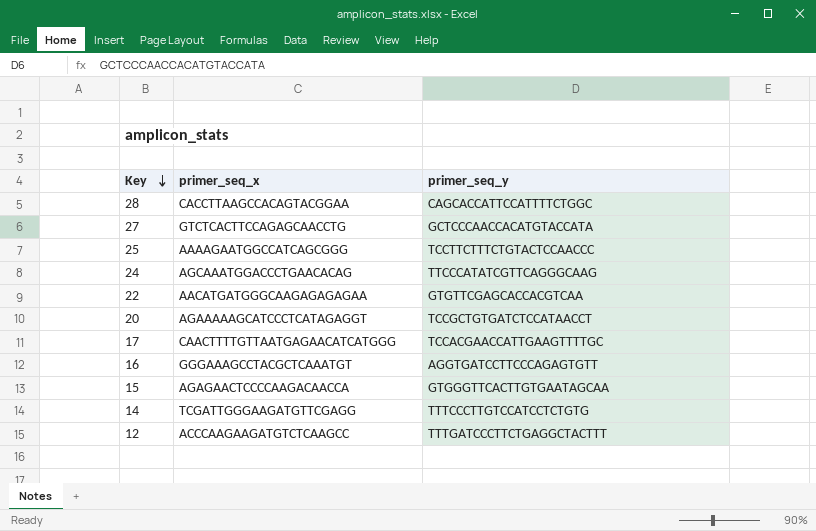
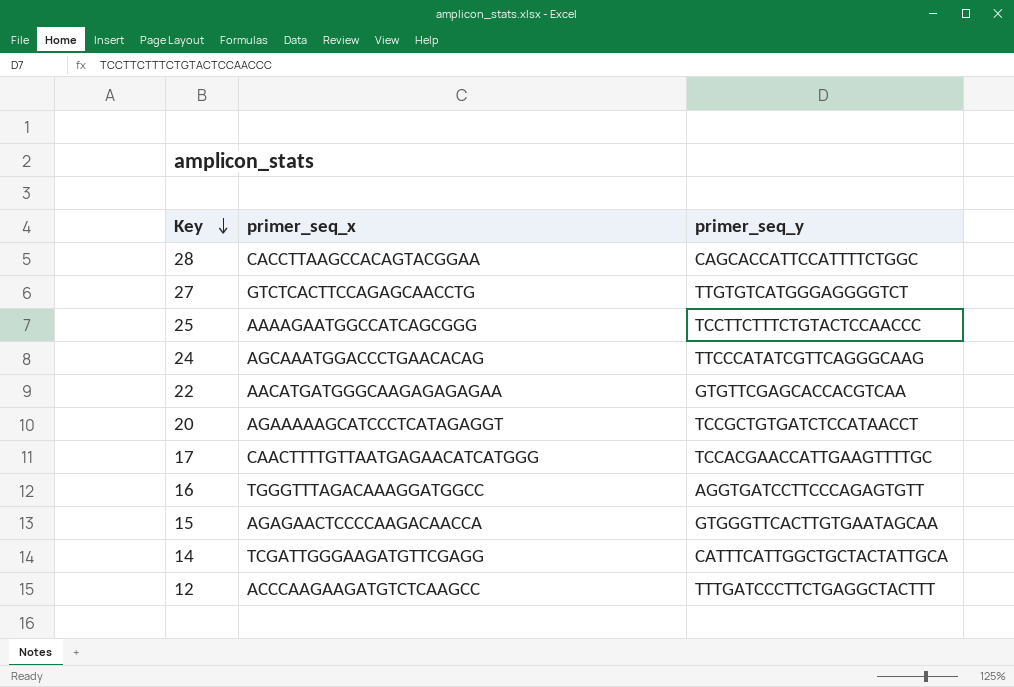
27 | primer_seq_y: GCTCCCAACCACATGTACCATA -> TTGTGTCATGGGAGGGGTCT
16 | primer_seq_x: GGGAAAGCCTACGCTCAAATGT -> TGGGTTTAGACAAAGGATGGCC
14 | primer_seq_y: TTTCCCTTGTCCATCCTCTGTG -> CATTTCATTGGCTGCTACTATTGCA

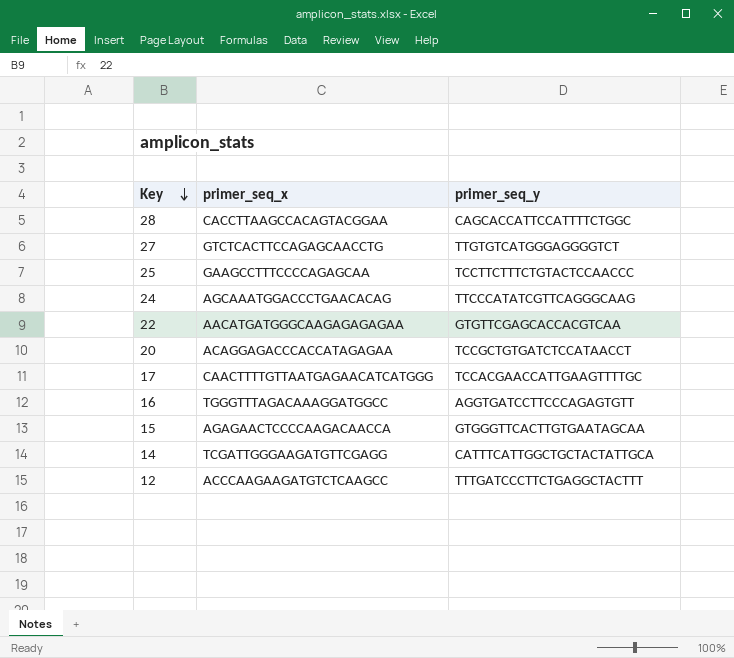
25 | primer_seq_x: AAAAGAATGGCCATCAGCGGG -> GAAGCCTTTCCCCAGAGCAA
20 | primer_seq_x: AGAAAAAGCATCCCTCATAGAGGT -> ACAGGAGACCCACCATAGAGAA

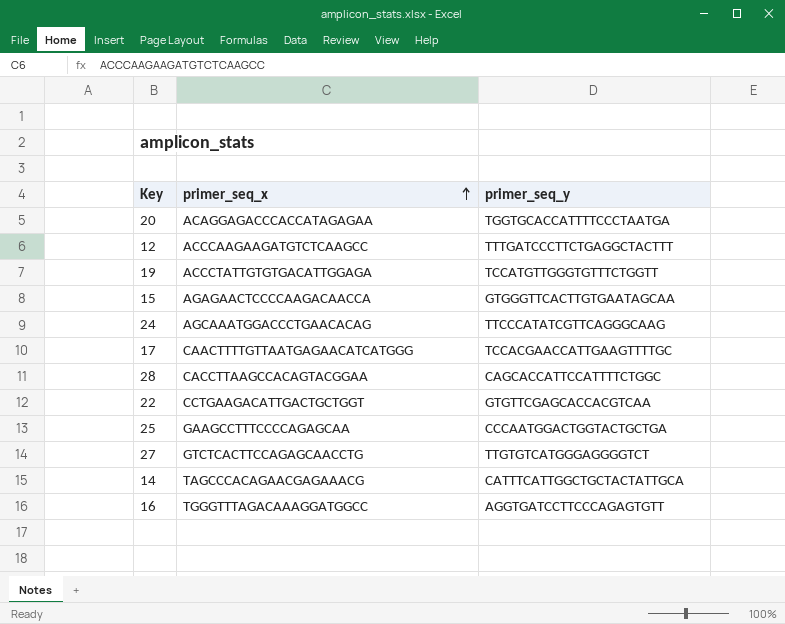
row order: Key descending -> primer_seq_x ascending
20 | primer_seq_y: TCCGCTGTGATCTCCATAACCT -> TGGTGCACCATTTTCCCTAATGA
row 19: none -> ACCCTATTGTGTGACATTGGAGA | TCCATGTTGGGTGTTTCTGGTT
22 | primer_seq_x: AACATGATGGGCAAGAGAGAGAA -> CCTGAAGACATTGACTGCTGGT
25 | primer_seq_y: TCCTTCTTTCTGTACTCCAACCC -> CCCAATGGACTGGTACTGCTGA
14 | primer_seq_x: TCGATTGGGAAGATGTTCGAGG -> TAGCCCACAGAACGAGAAACG

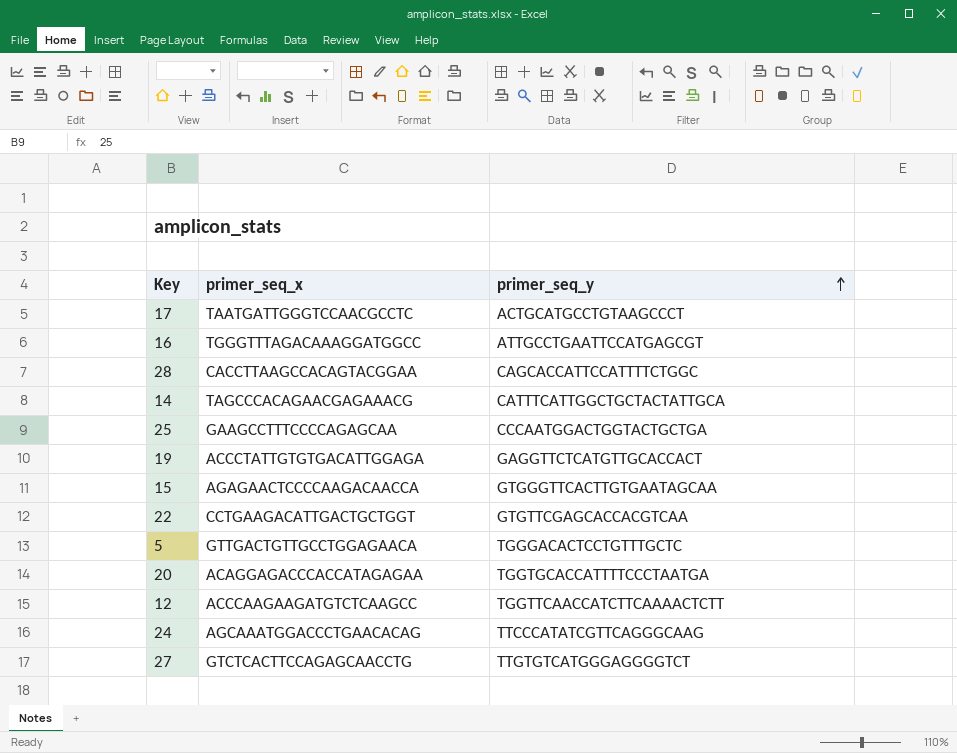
row order: primer_seq_x ascending -> primer_seq_y ascending
17 | primer_seq_x: CAACTTTTGTTAATGAGAACATCATGGG -> TAATGATTGGGTCCAACGCCTC
17 | primer_seq_y: TCCACGAACCATTGAAGTTTTGC -> ACTGCATGCCTGTAAGCCCT
16 | primer_seq_y: AGGTGATCCTTCCCAGAGTGTT -> ATTGCCTGAATTCCATGAGCGT
19 | primer_seq_y: TCCATGTTGGGTGTTTCTGGTT -> GAGGTTCTCATGTTGCACCACT
row 5: none -> GTTGACTGTTGCCTGGAGAACA | TGGGACACTCCTGTTTGCTC
12 | primer_seq_y: TTTGATCCCTTCTGAGGCTACTTT -> TGGTTCAACCATCTTCAAAACTCTT

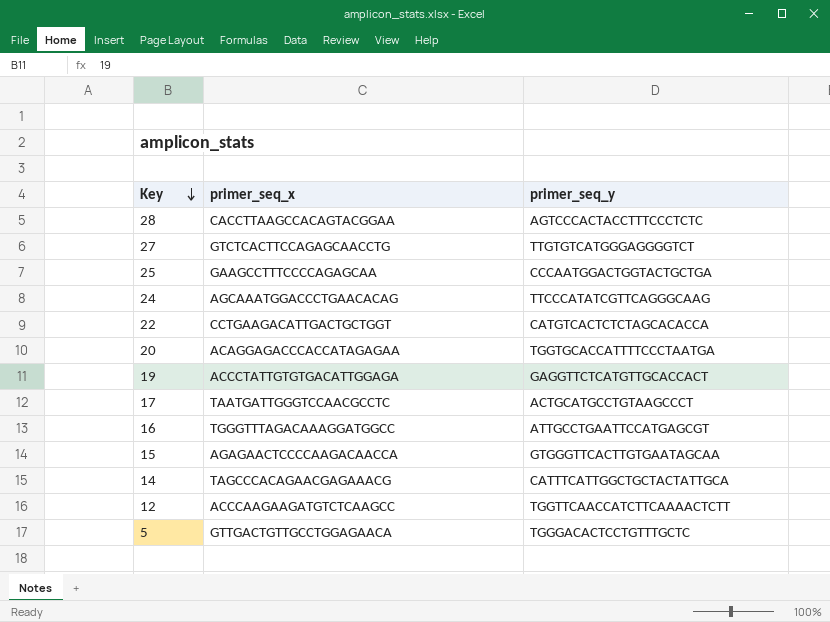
row order: primer_seq_y ascending -> Key descending
28 | primer_seq_y: CAGCACCATTCCATTTTCTGGC -> AGTCCCACTACCTTTCCCTCTC
22 | primer_seq_y: GTGTTCGAGCACCACGTCAA -> CATGTCACTCTCTAGCACACCA

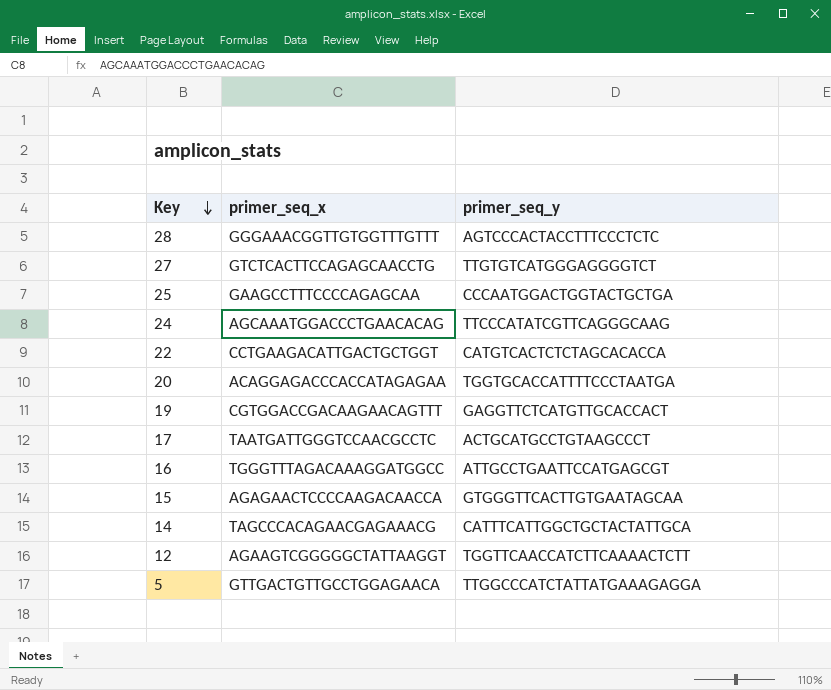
28 | primer_seq_x: CACCTTAAGCCACAGTACGGAA -> GGGAAACGGTTGTGGTTTGTTT
19 | primer_seq_x: ACCCTATTGTGTGACATTGGAGA -> CGTGGACCGACAAGAACAGTTT
12 | primer_seq_x: ACCCAAGAAGATGTCTCAAGCC -> AGAAGTCGGGGGCTATTAAGGT
5 | primer_seq_y: TGGGACACTCCTGTTTGCTC -> TTGGCCCATCTATTATGAAAGAGGA

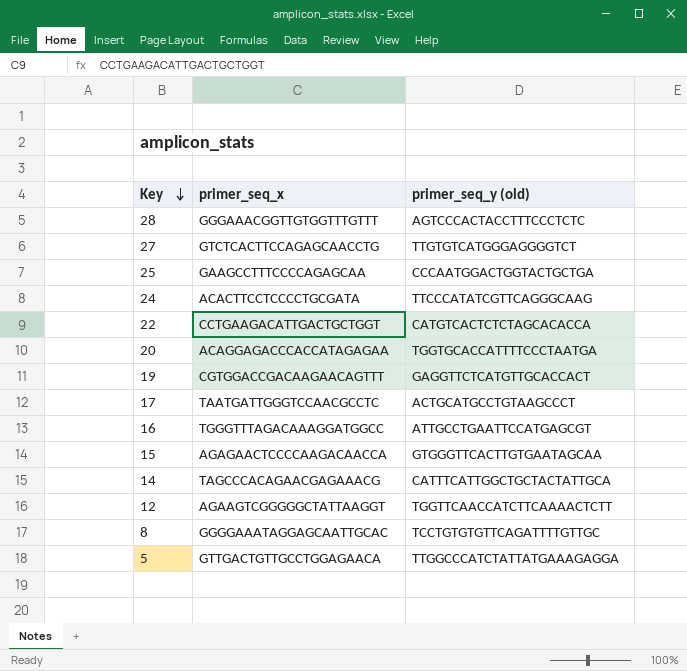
column name: primer_seq_y -> primer_seq_y (old)
24 | primer_seq_x: AGCAAATGGACCCTGAACACAG -> ACACTTCCTCCCCTGCGATA
row 8: none -> GGGGAAATAGGAGCAATTGCAC | TCCTGTGTGTTCAGATTTTGTTGC

